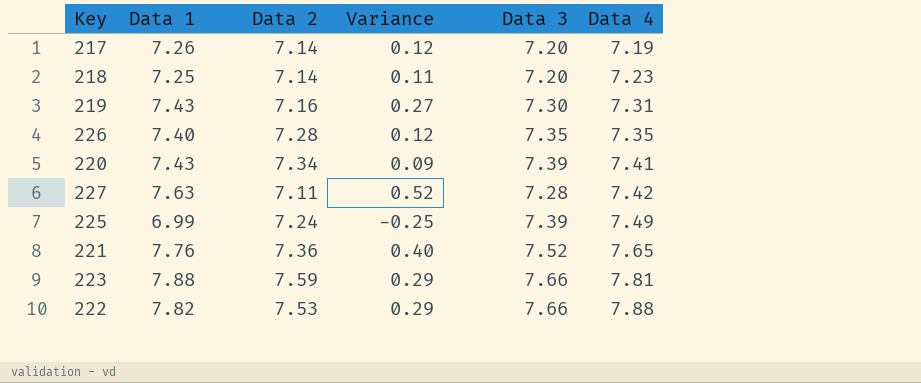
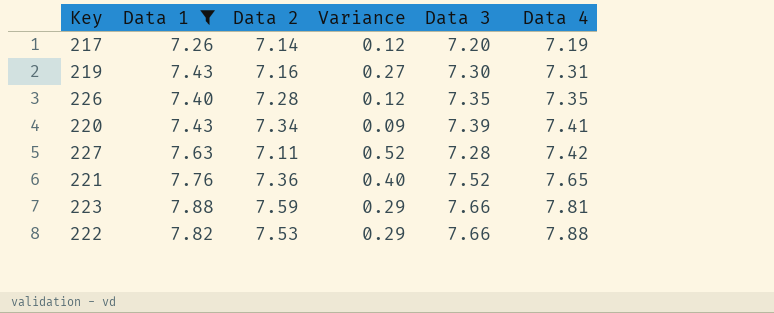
filter: none -> Data 1 >= 7.26

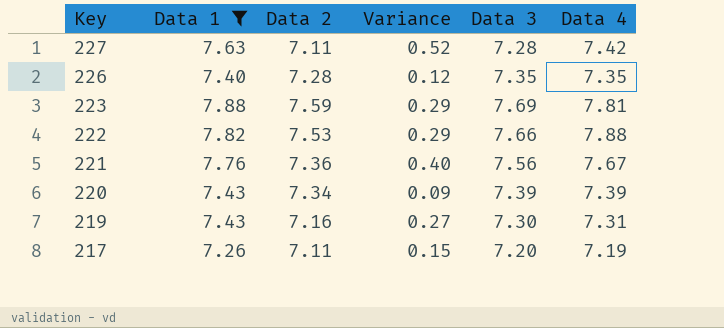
row order: Data 4 ascending -> Key descending
223 | Data 3: 7.66 -> 7.69
221 | Data 3: 7.52 -> 7.56
221 | Data 4: 7.65 -> 7.67
220 | Data 4: 7.41 -> 7.39
217 | Data 2: 7.14 -> 7.11
217 | Variance: 0.12 -> 0.15

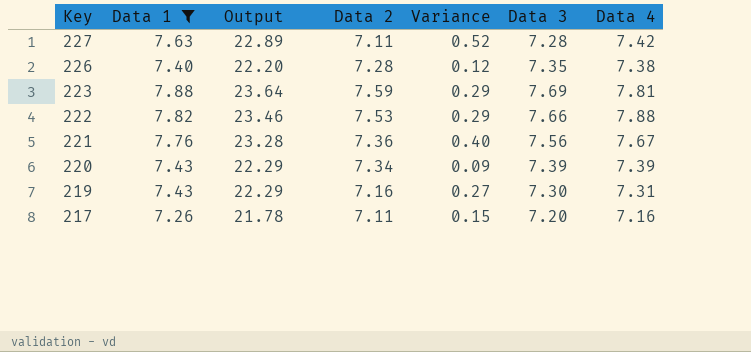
column Output | formula: none -> [Data 1] * 3
226 | Data 4: 7.35 -> 7.38
217 | Data 4: 7.19 -> 7.16

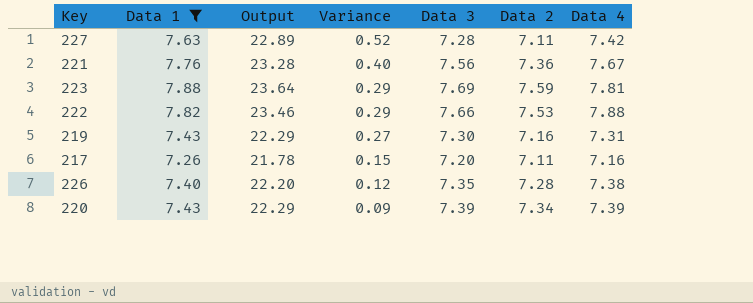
row order: Key descending -> Variance descending
column Data 2 | position: 4 -> 6

